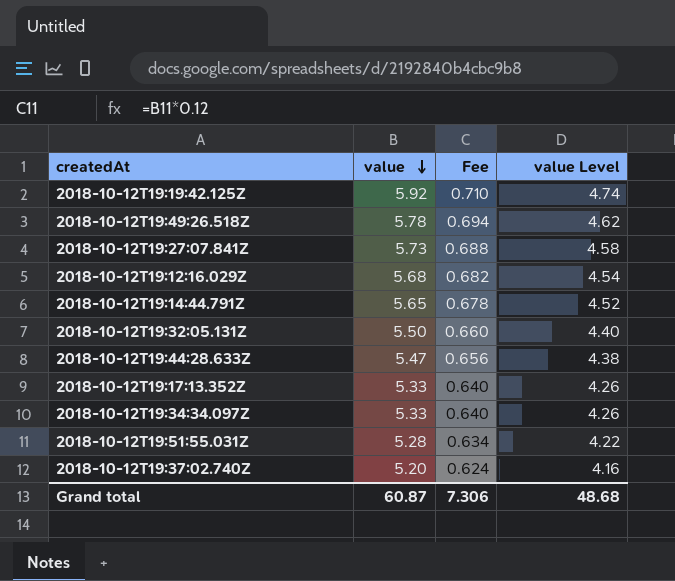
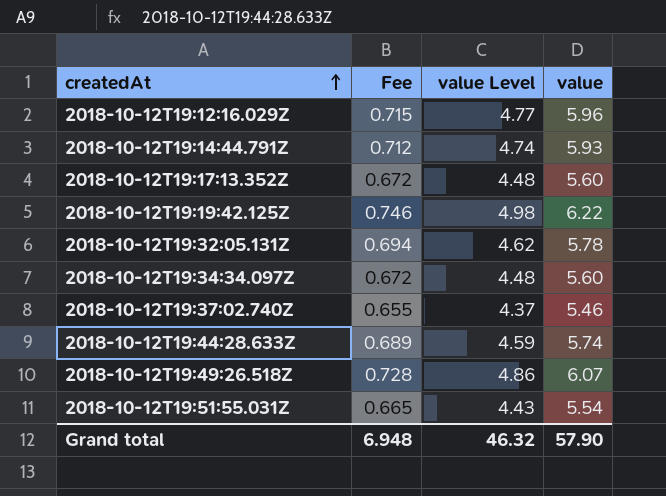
row order: value descending -> createdAt ascending
column value | position: 2 -> 4
row 2018-10-12T19:27:07.841Z: 5.73 | 0.688 | 4.58 -> none
2018-10-12T19:12:16.029Z | Fee: 0.682 -> 0.715
2018-10-12T19:12:16.029Z | value Level: 4.54 -> 4.77
2018-10-12T19:12:16.029Z | value: 5.68 -> 5.96
2018-10-12T19:14:44.791Z | Fee: 0.678 -> 0.712
2018-10-12T19:14:44.791Z | value Level: 4.52 -> 4.74
2018-10-12T19:14:44.791Z | value: 5.65 -> 5.93
2018-10-12T19:17:13.352Z | Fee: 0.640 -> 0.672
2018-10-12T19:17:13.352Z | value Level: 4.26 -> 4.48
2018-10-12T19:17:13.352Z | value: 5.33 -> 5.60
2018-10-12T19:19:42.125Z | Fee: 0.710 -> 0.746
2018-10-12T19:19:42.125Z | value Level: 4.74 -> 4.98
2018-10-12T19:19:42.125Z | value: 5.92 -> 6.22
2018-10-12T19:32:05.131Z | Fee: 0.660 -> 0.694
2018-10-12T19:32:05.131Z | value Level: 4.40 -> 4.62
2018-10-12T19:32:05.131Z | value: 5.50 -> 5.78
2018-10-12T19:34:34.097Z | Fee: 0.640 -> 0.672
2018-10-12T19:34:34.097Z | value Level: 4.26 -> 4.48
2018-10-12T19:34:34.097Z | value: 5.33 -> 5.60
2018-10-12T19:37:02.740Z | Fee: 0.624 -> 0.655
2018-10-12T19:37:02.740Z | value Level: 4.16 -> 4.37
2018-10-12T19:37:02.740Z | value: 5.20 -> 5.46
2018-10-12T19:44:28.633Z | Fee: 0.656 -> 0.689
2018-10-12T19:44:28.633Z | value Level: 4.38 -> 4.59
2018-10-12T19:44:28.633Z | value: 5.47 -> 5.74
2018-10-12T19:49:26.518Z | Fee: 0.694 -> 0.728
2018-10-12T19:49:26.518Z | value Level: 4.62 -> 4.86
2018-10-12T19:49:26.518Z | value: 5.78 -> 6.07
2018-10-12T19:51:55.031Z | Fee: 0.634 -> 0.665
2018-10-12T19:51:55.031Z | value Level: 4.22 -> 4.43
2018-10-12T19:51:55.031Z | value: 5.28 -> 5.54
Grand total | Fee: 7.306 -> 6.948
Grand total | value Level: 48.68 -> 46.32
Grand total | value: 60.87 -> 57.90

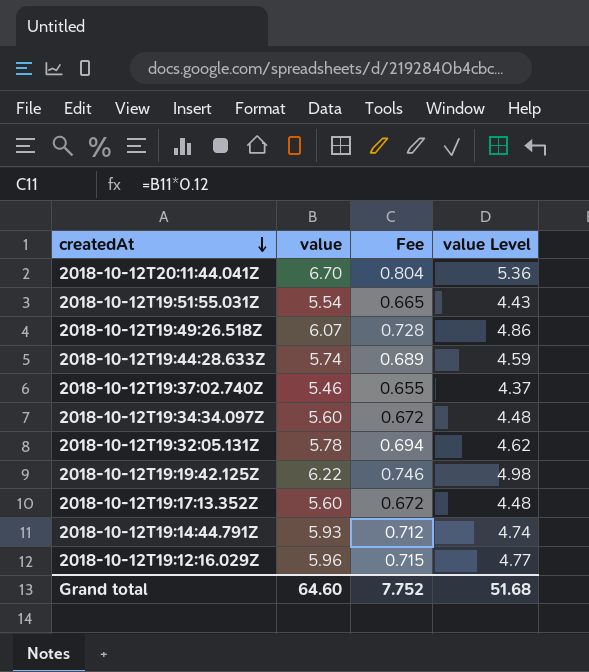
row order: createdAt ascending -> createdAt descending
column value | position: 4 -> 2
row 2018-10-12T20:11:44.041Z: none -> 6.70 | 0.804 | 5.36
Grand total | value: 57.90 -> 64.60
Grand total | Fee: 6.948 -> 7.752
Grand total | value Level: 46.32 -> 51.68

